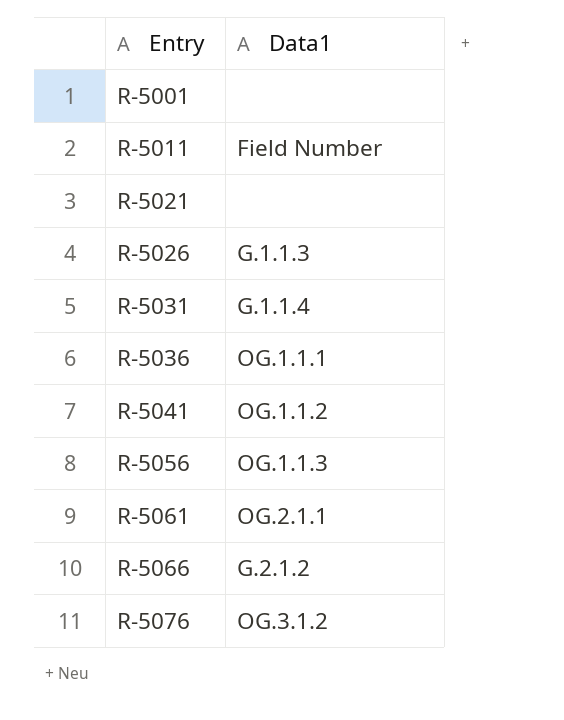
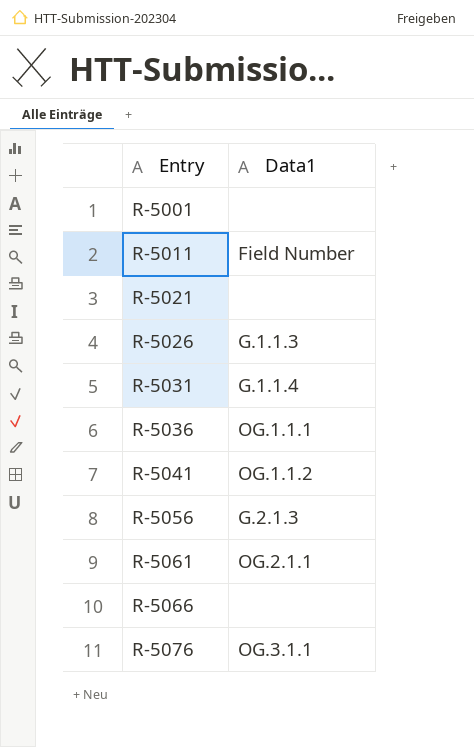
R-5056 | Data1: OG.1.1.3 -> G.2.1.3
R-5066 | Data1: G.2.1.2 -> none
R-5076 | Data1: OG.3.1.2 -> OG.3.1.1

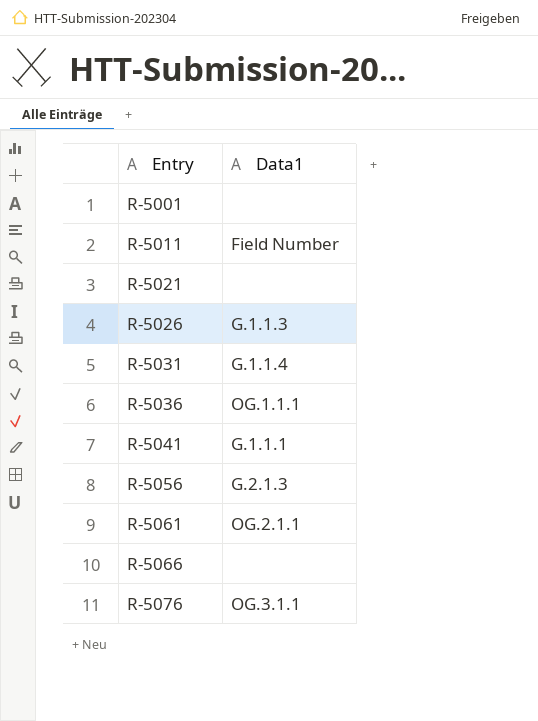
R-5041 | Data1: OG.1.1.2 -> G.1.1.1

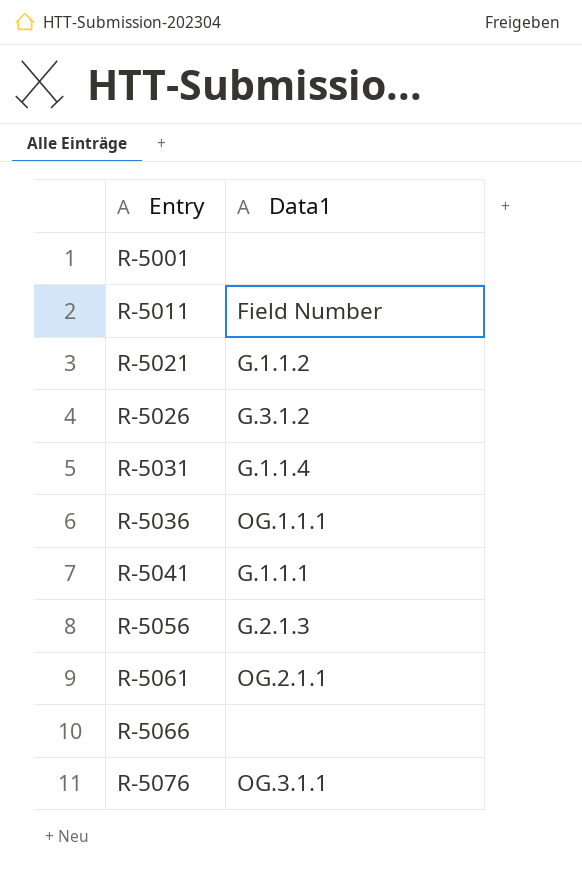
R-5021 | Data1: none -> G.1.1.2
R-5026 | Data1: G.1.1.3 -> G.3.1.2

